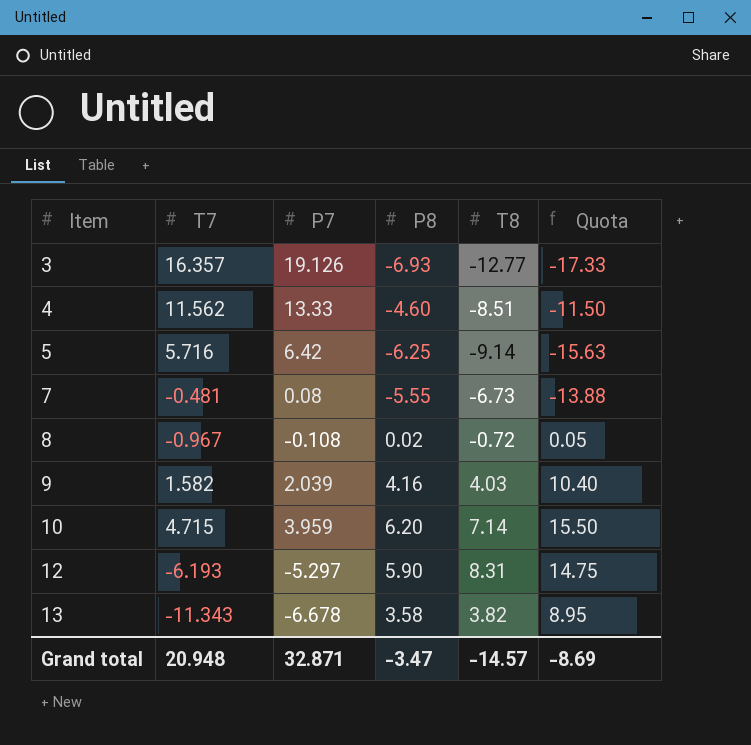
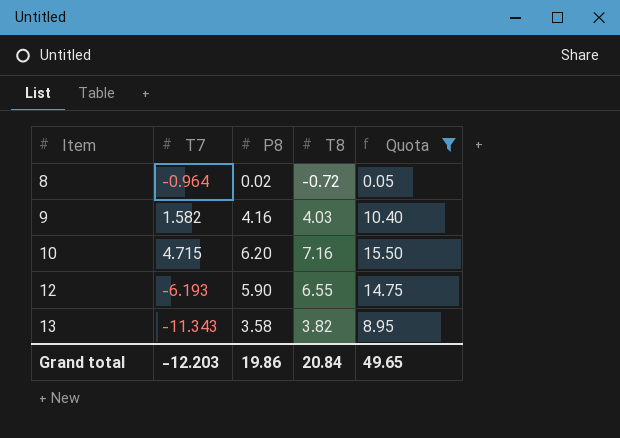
filter: none -> Quota >= 0.05
column P7 | position: 3 -> none
8 | T7: -0.967 -> -0.964
10 | T8: 7.14 -> 7.16
12 | T8: 8.31 -> 6.55
Grand total | T7: 20.948 -> -12.203
Grand total | P8: -3.47 -> 19.86
Grand total | T8: -14.57 -> 20.84
Grand total | Quota: -8.69 -> 49.65

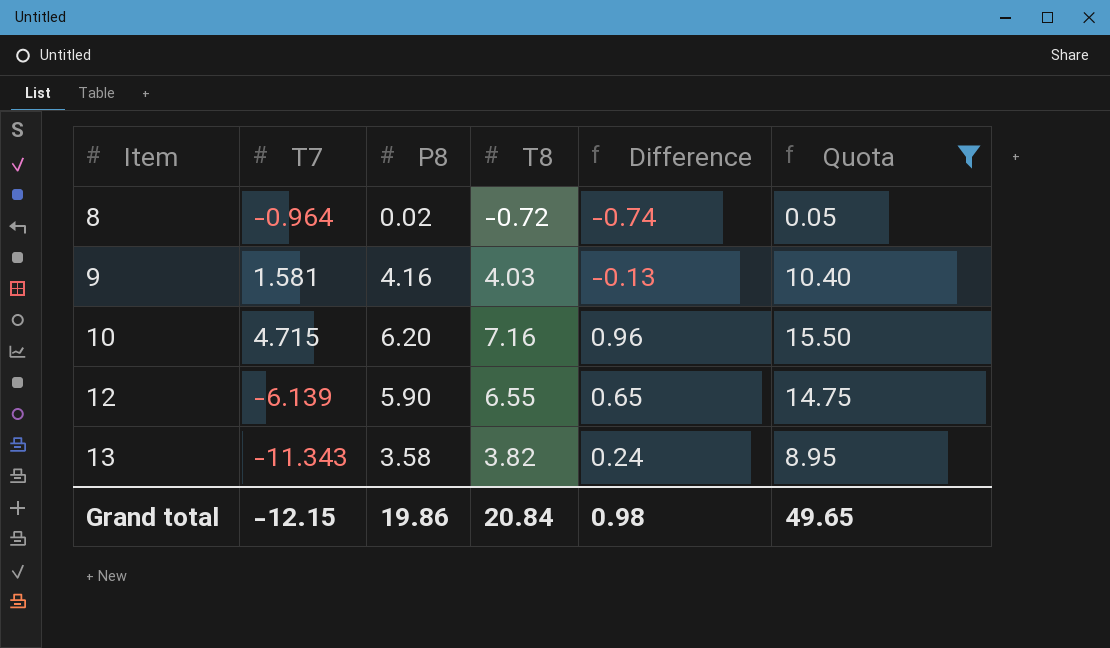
column Difference | formula: none -> [T8] - [P8]
9 | T7: 1.582 -> 1.581
12 | T7: -6.193 -> -6.139
Grand total | T7: -12.203 -> -12.15

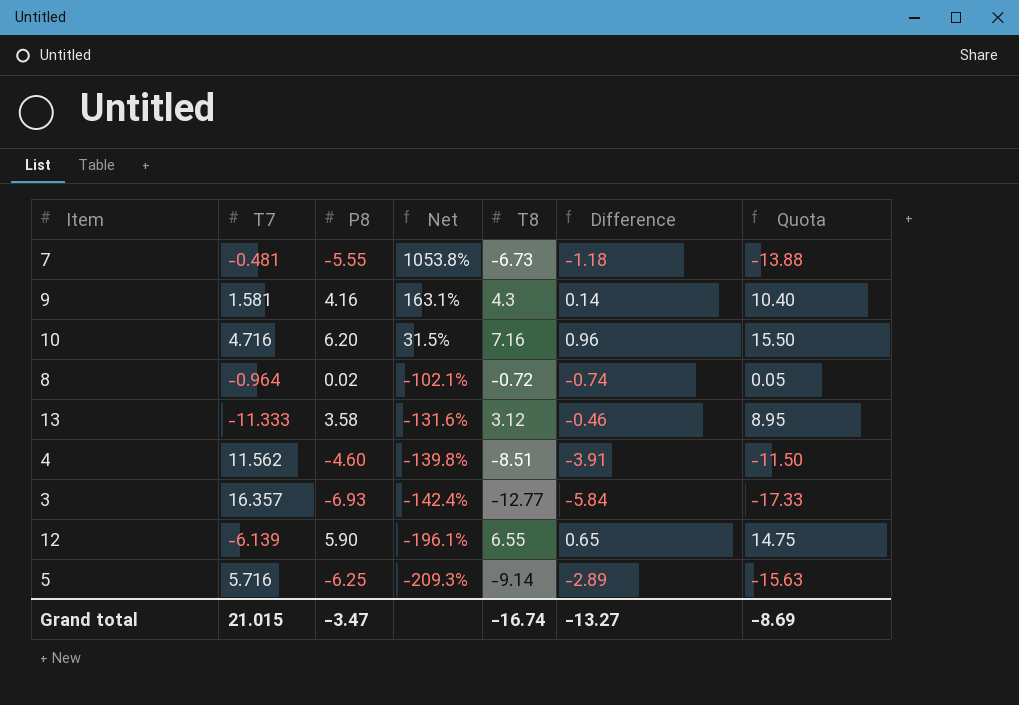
filter: Quota >= 0.05 -> none
row order: Item ascending -> Net descending
column Net | formula: none -> ([P8] - [T7]) / [T7]
9 | T8: 4.03 -> 4.3
9 | Difference: -0.13 -> 0.14
10 | T7: 4.715 -> 4.716
13 | T7: -11.343 -> -11.333
13 | T8: 3.82 -> 3.12
13 | Difference: 0.24 -> -0.46
Grand total | T7: -12.15 -> 21.015
Grand total | P8: 19.86 -> -3.47
Grand total | T8: 20.84 -> -16.74
Grand total | Difference: 0.98 -> -13.27
Grand total | Quota: 49.65 -> -8.69

